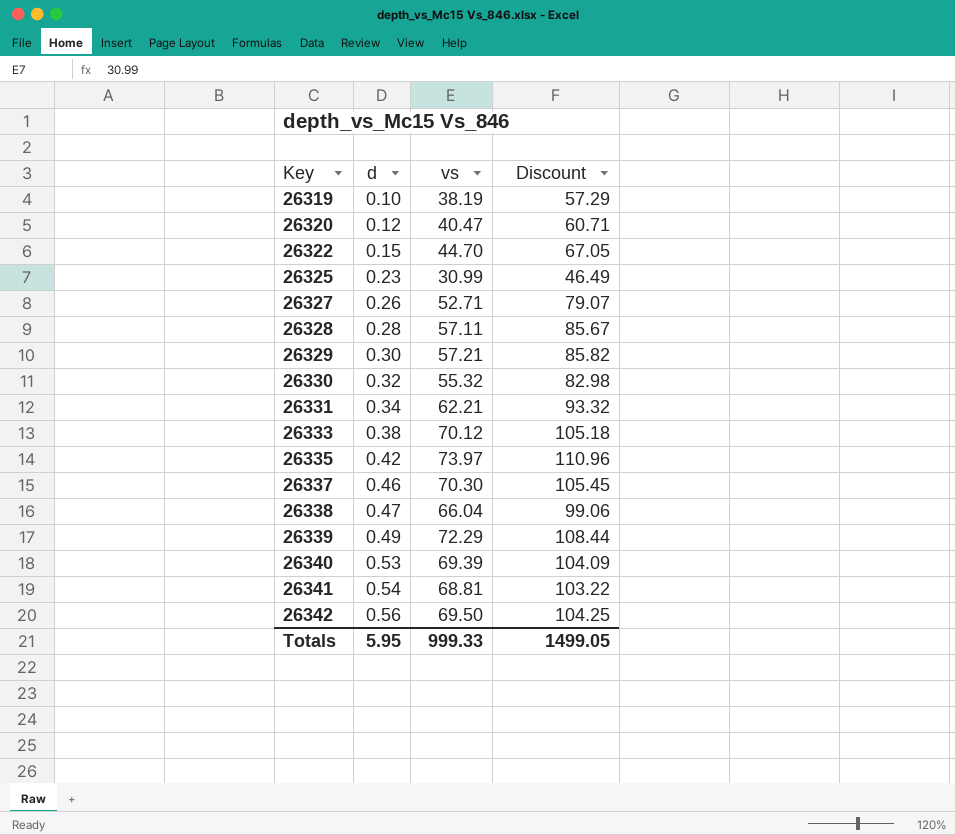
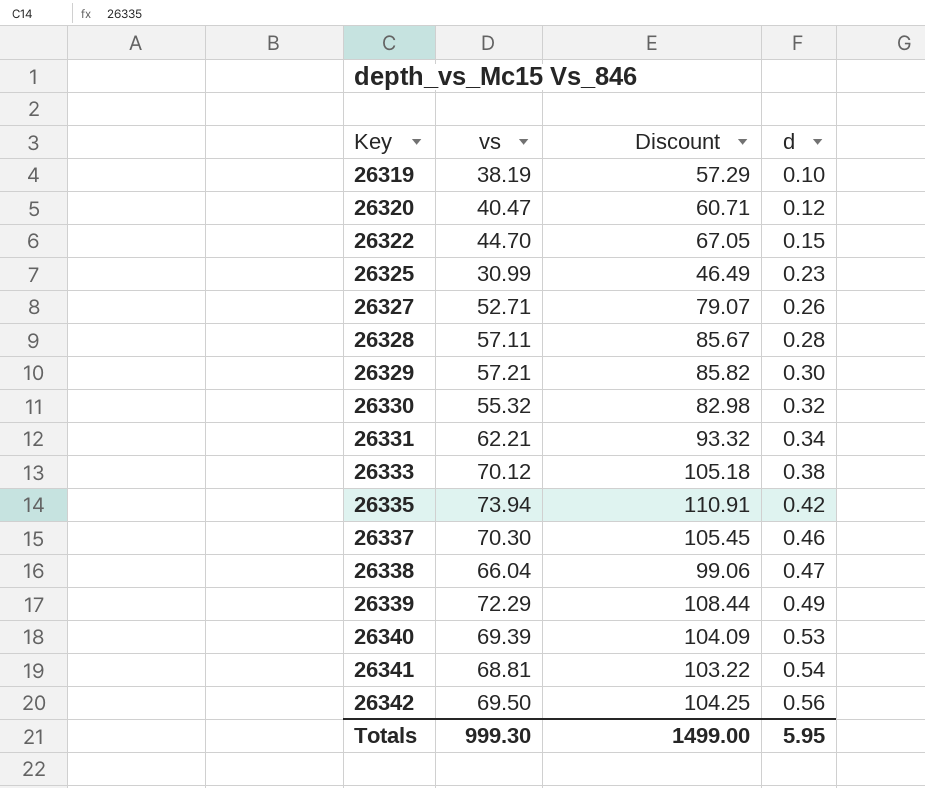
column d | position: 2 -> 4
26335 | vs: 73.97 -> 73.94
26335 | Discount: 110.96 -> 110.91
Totals | vs: 999.33 -> 999.30
Totals | Discount: 1499.05 -> 1499.00

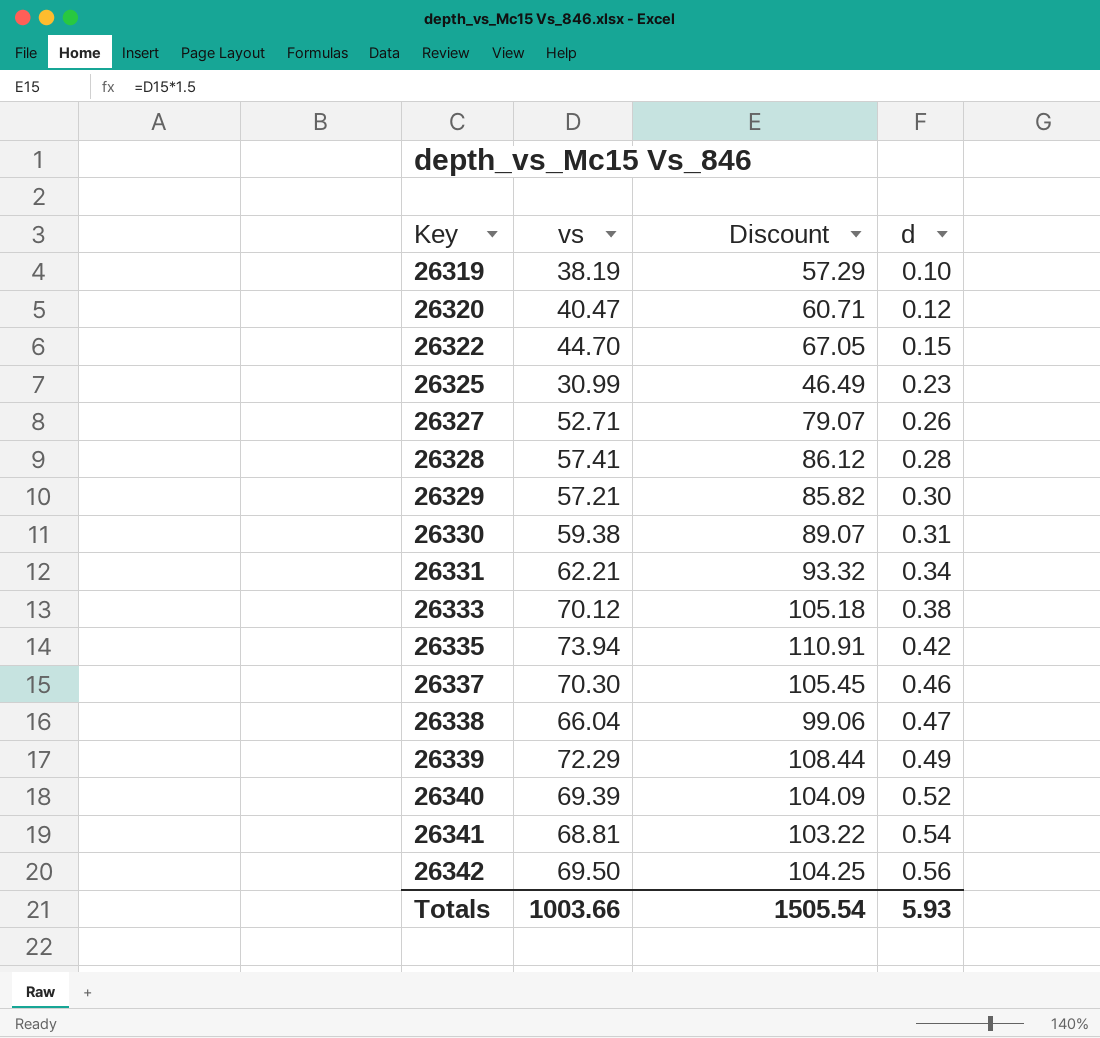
26328 | vs: 57.11 -> 57.41
26328 | Discount: 85.67 -> 86.12
26330 | vs: 55.32 -> 59.38
26330 | Discount: 82.98 -> 89.07
26330 | d: 0.32 -> 0.31
26340 | d: 0.53 -> 0.52
Totals | vs: 999.30 -> 1003.66
Totals | Discount: 1499.00 -> 1505.54
Totals | d: 5.95 -> 5.93

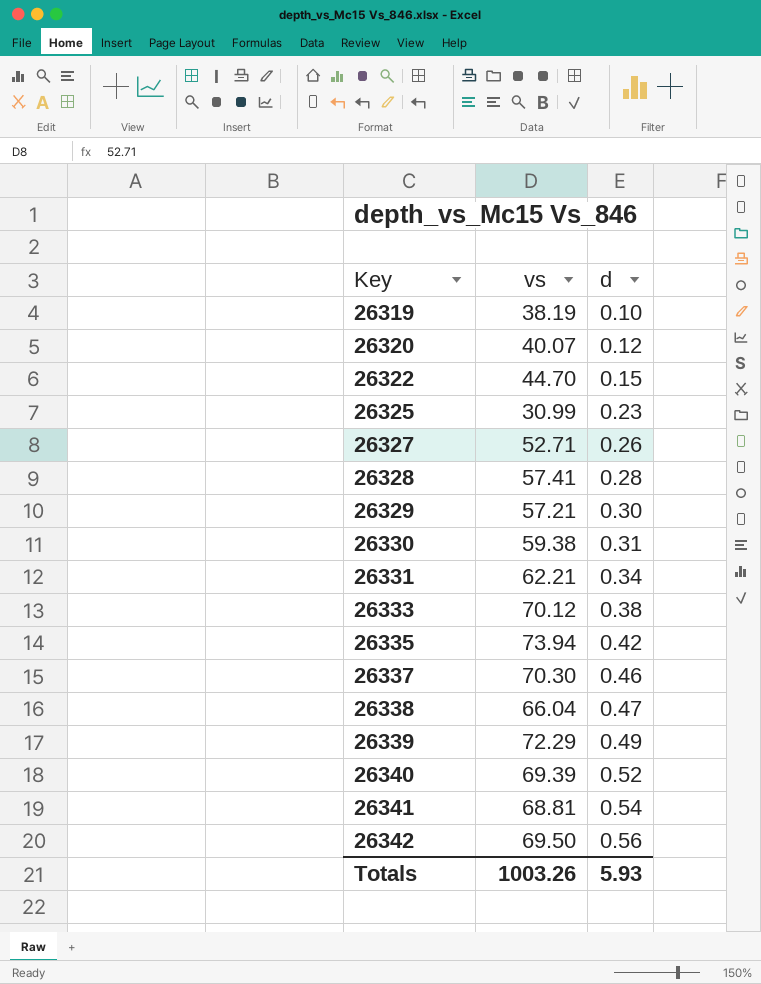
column Discount | formula: [vs] * 1.5 -> none
26320 | vs: 40.47 -> 40.07
Totals | vs: 1003.66 -> 1003.26

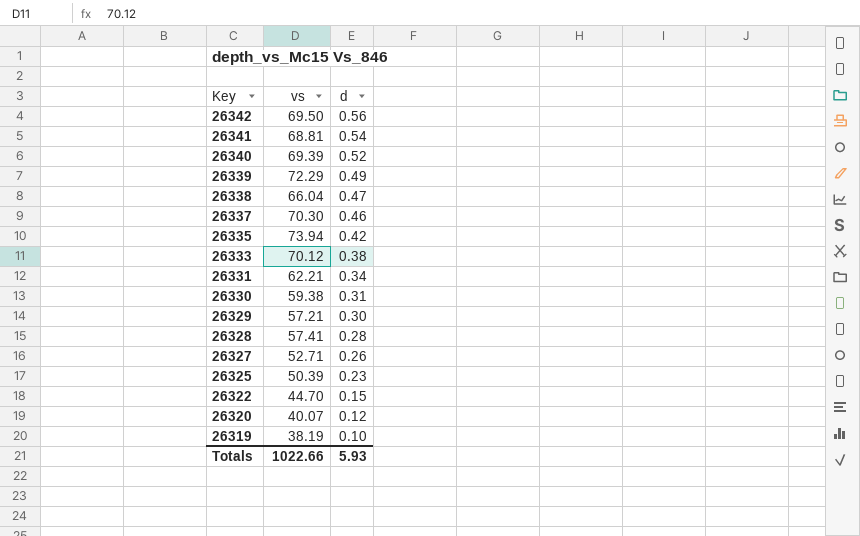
row order: Key ascending -> Key descending
26325 | vs: 30.99 -> 50.39
Totals | vs: 1003.26 -> 1022.66

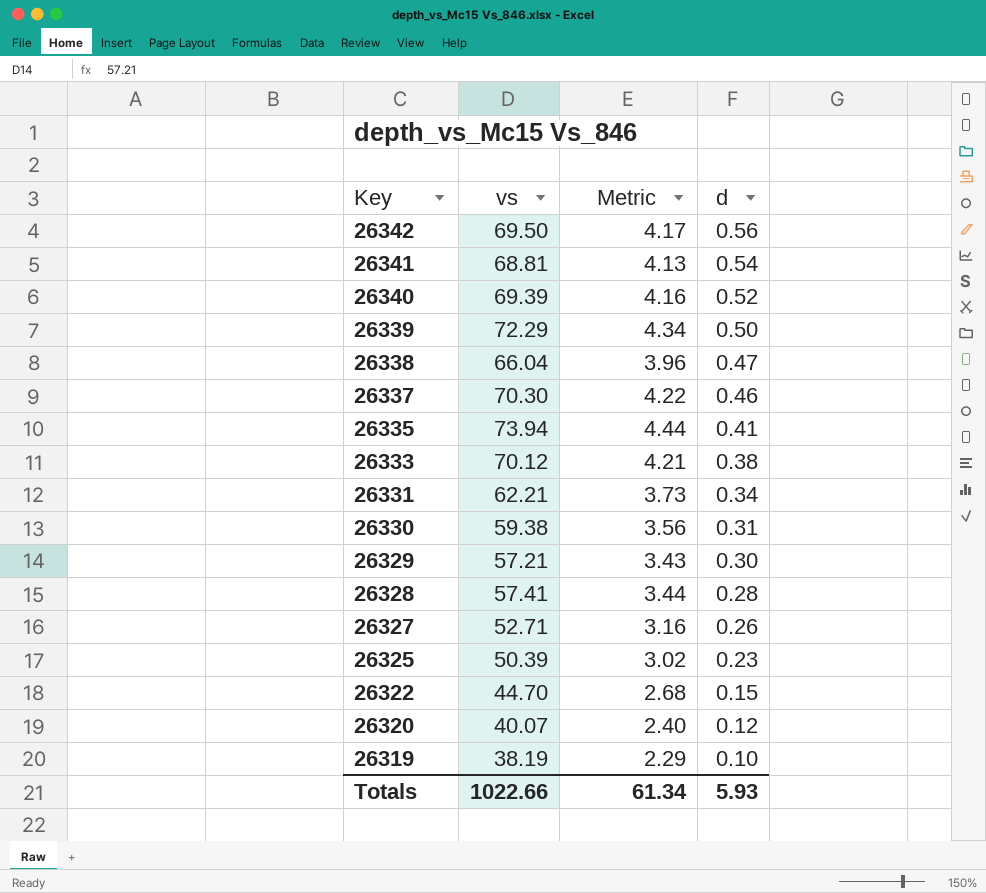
column Metric | formula: none -> [vs] * 0.06
26339 | d: 0.49 -> 0.50
26335 | d: 0.42 -> 0.41

